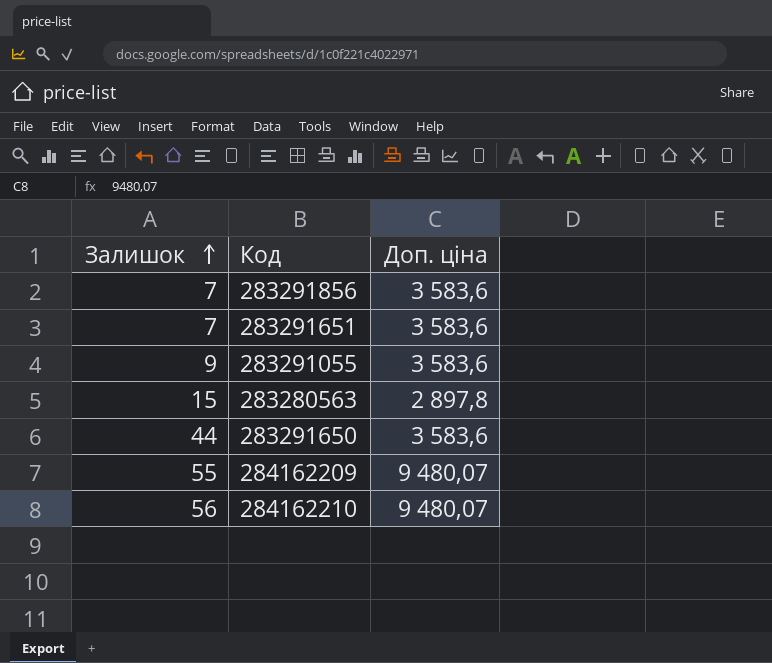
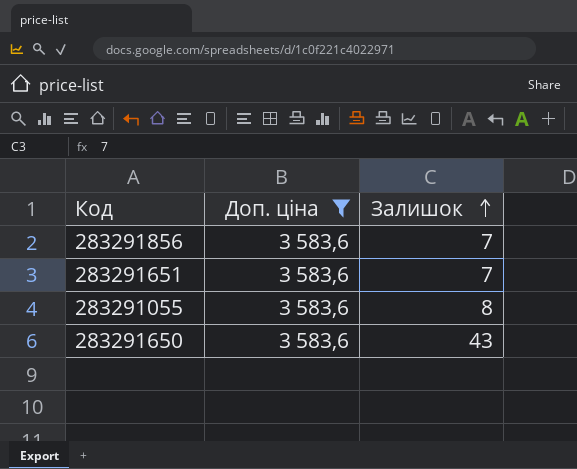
filter: none -> Доп. ціна = 3 583,6
column Залишок | position: 1 -> 3
283291055 | Залишок: 9 -> 8
283291650 | Залишок: 44 -> 43

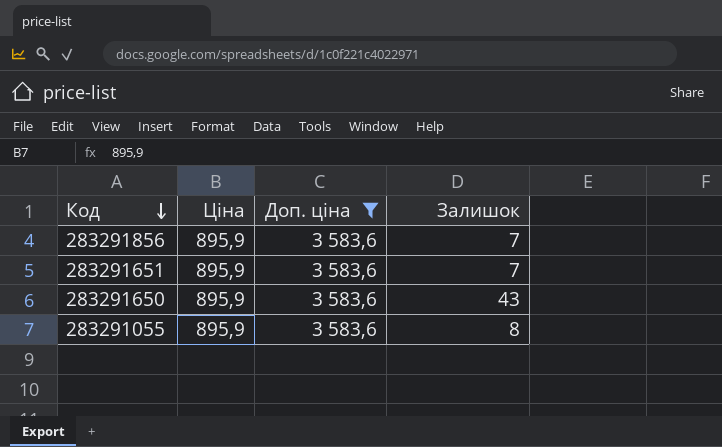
row order: Залишок ascending -> Код descending
column Ціна | position: none -> 2

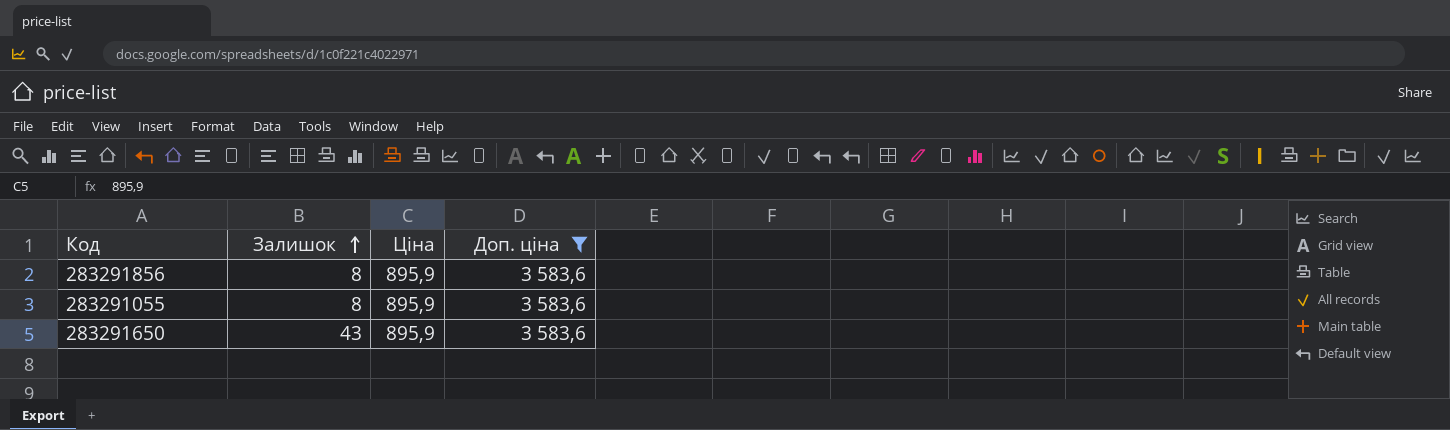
row order: Код descending -> Залишок ascending
column Залишок | position: 4 -> 2
row 283291651: 895,9 | 3 583,6 | 7 -> none
283291856 | Залишок: 7 -> 8

